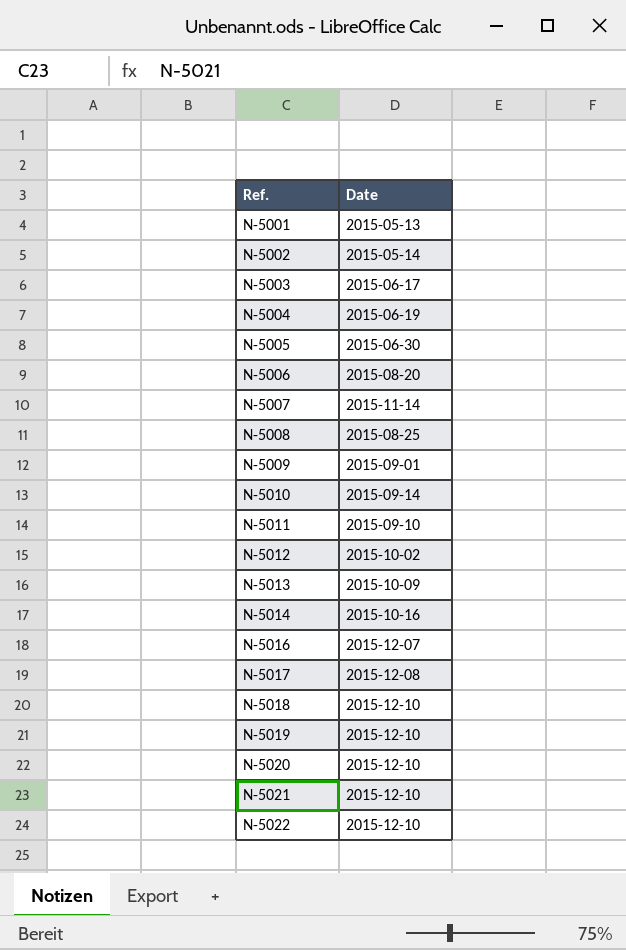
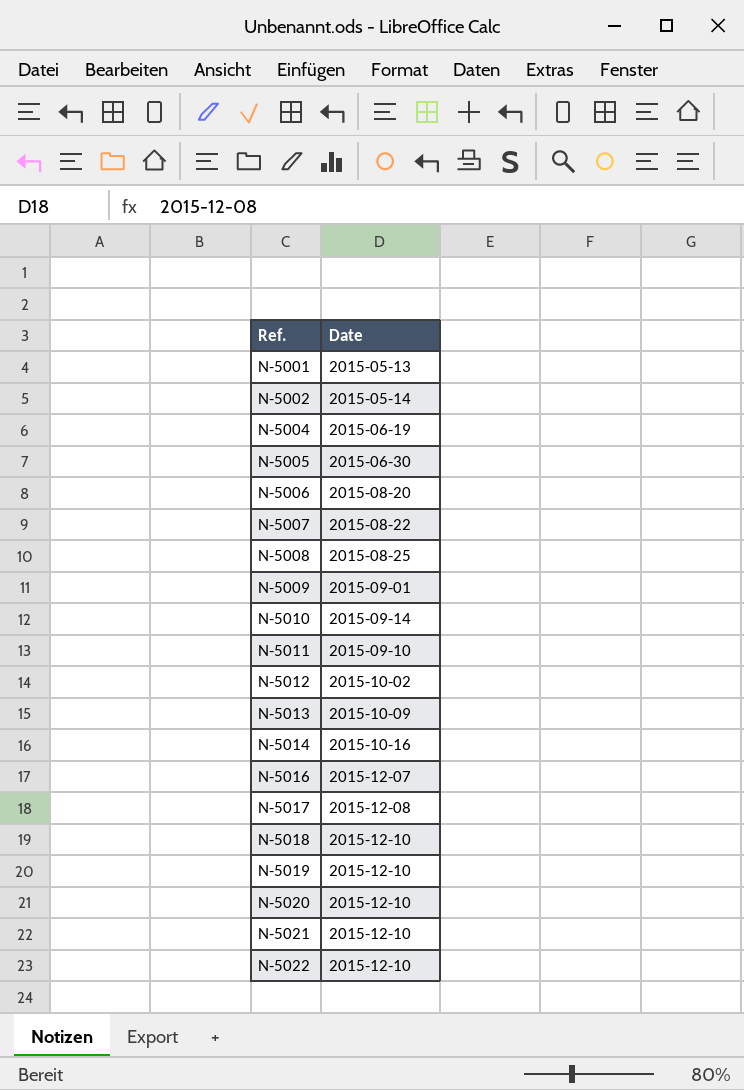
row N-5003: 2015-06-17 -> none
N-5007 | Date: 2015-11-14 -> 2015-08-22

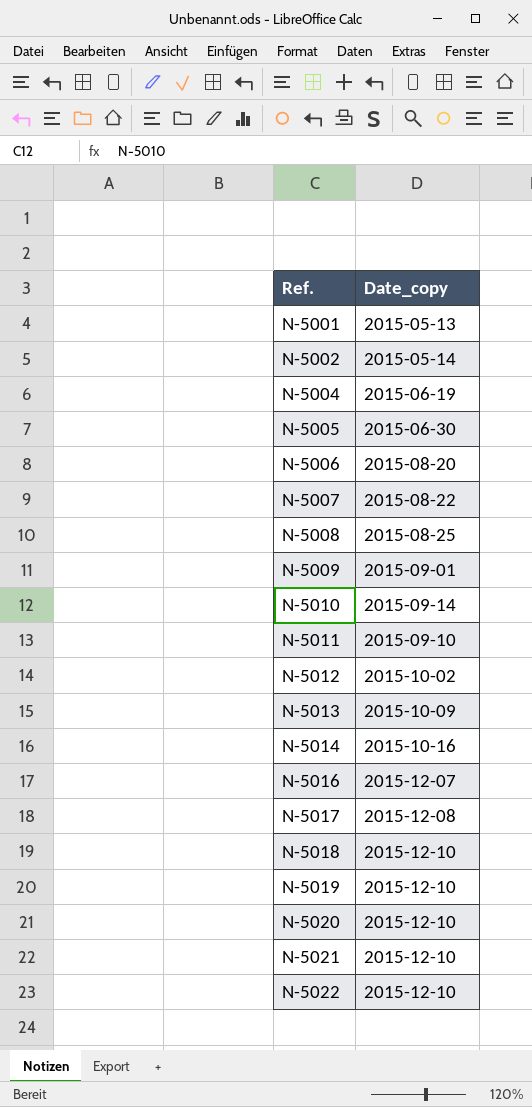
column name: Date -> Date_copy

